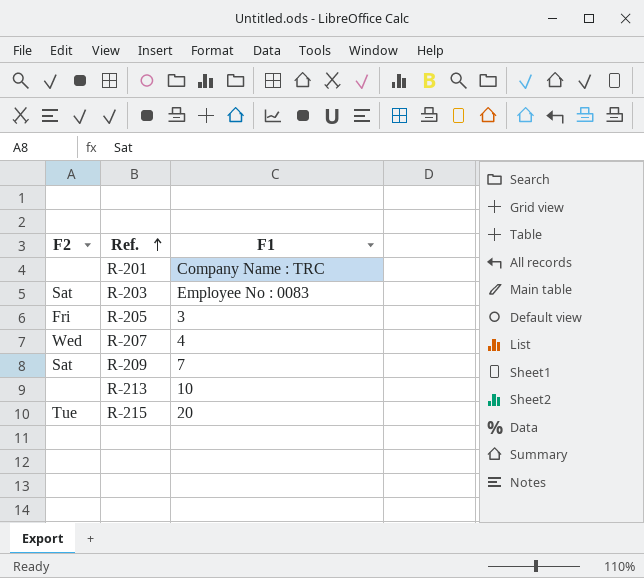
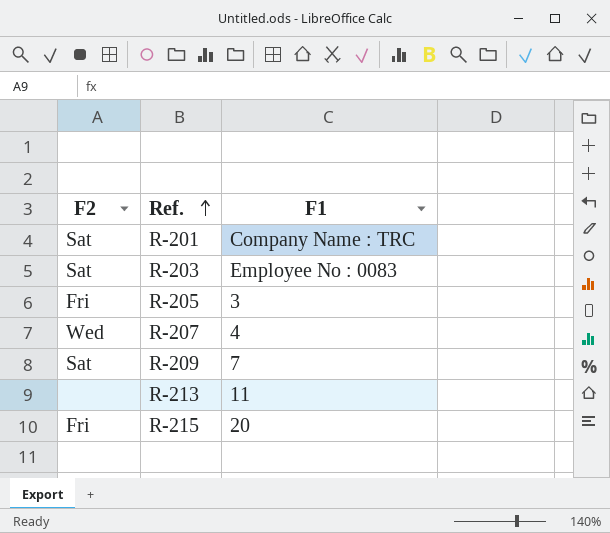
R-201 | F2: none -> Sat
R-213 | F1: 10 -> 11
R-215 | F2: Tue -> Fri

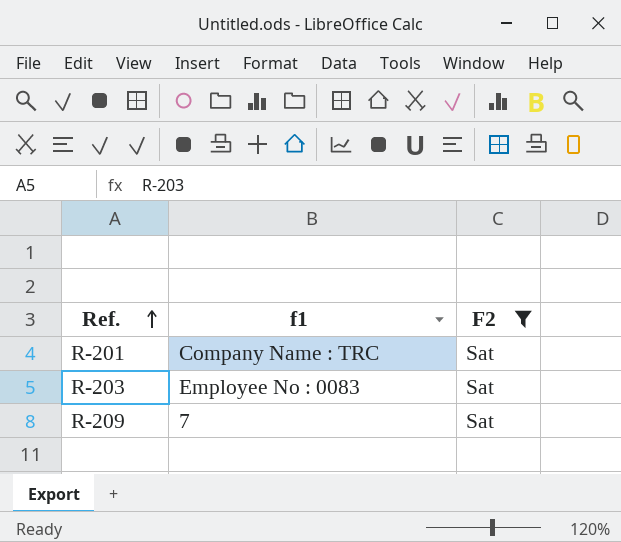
filter: none -> F2 = Sat
column name: F1 -> f1
column F2 | position: 1 -> 3

